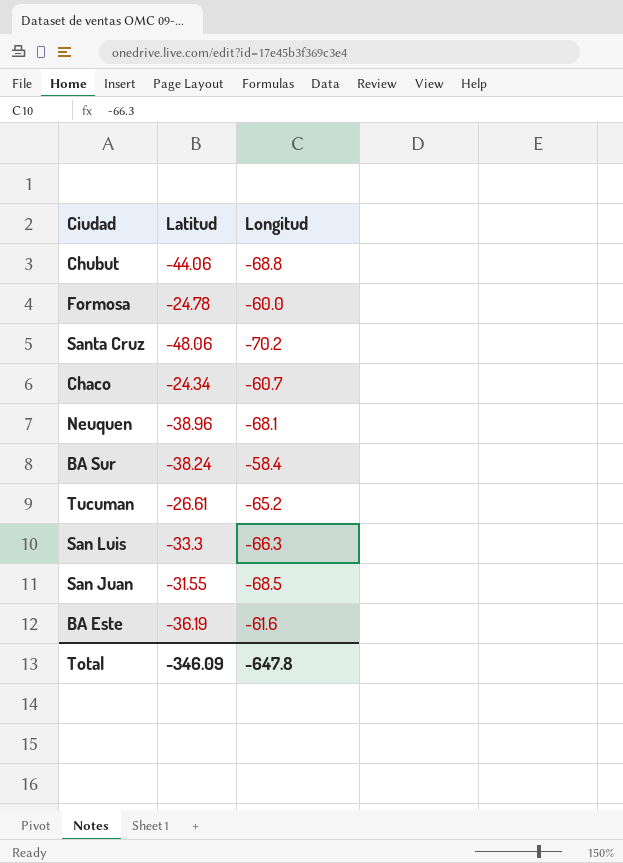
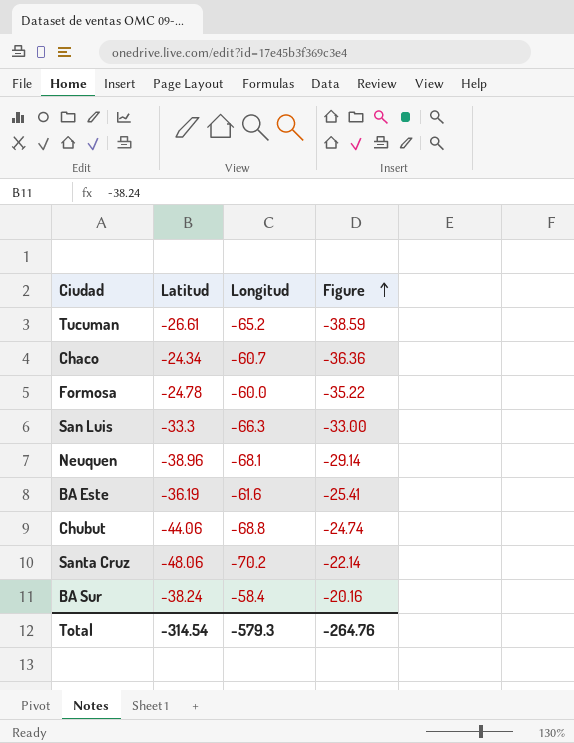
row order: none -> Figure ascending
column Figure | formula: none -> [Longitud] - [Latitud]
row San Juan: -31.55 | -68.5 -> none
Total | Latitud: -346.09 -> -314.54
Total | Longitud: -647.8 -> -579.3

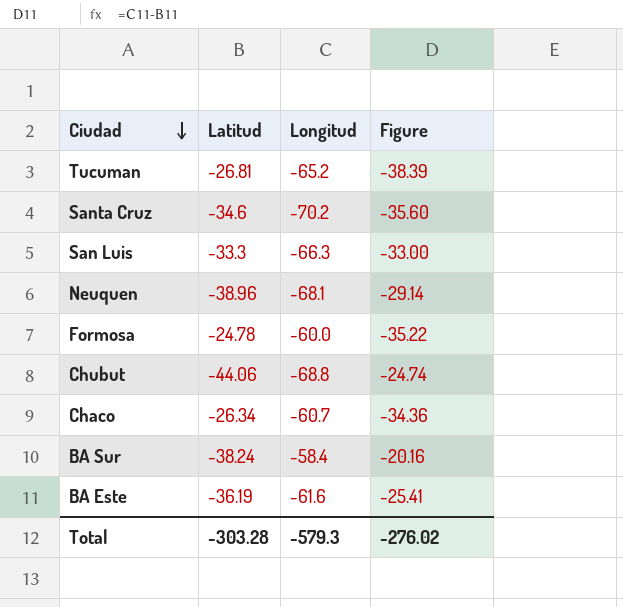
row order: Figure ascending -> Ciudad descending
Tucuman | Latitud: -26.61 -> -26.81
Tucuman | Figure: -38.59 -> -38.39
Santa Cruz | Latitud: -48.06 -> -34.6
Santa Cruz | Figure: -22.14 -> -35.60
Chaco | Latitud: -24.34 -> -26.34
Chaco | Figure: -36.36 -> -34.36
Total | Latitud: -314.54 -> -303.28
Total | Figure: -264.76 -> -276.02

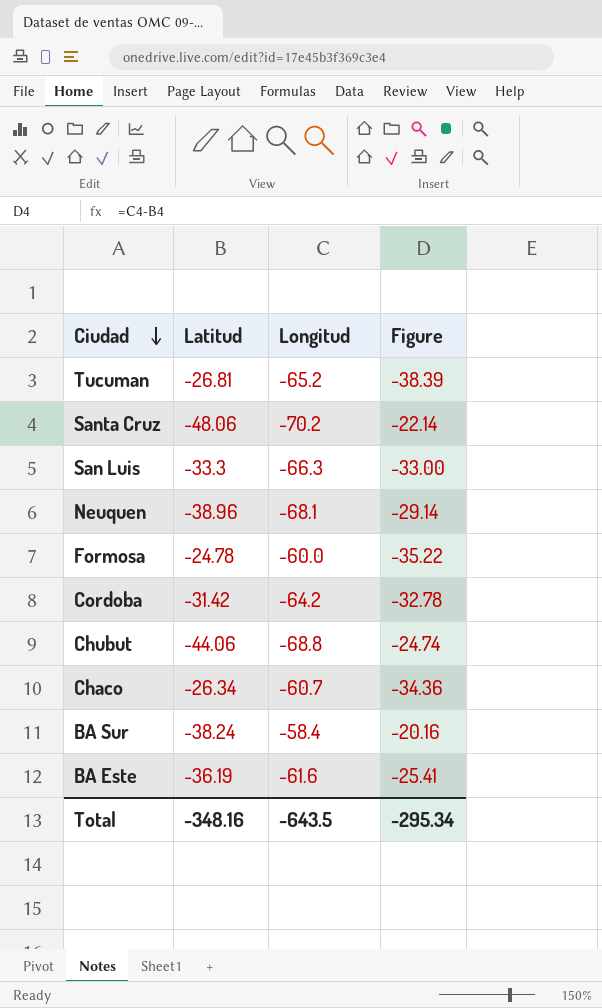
Santa Cruz | Latitud: -34.6 -> -48.06
Santa Cruz | Figure: -35.60 -> -22.14
row Cordoba: none -> -31.42 | -64.2 | -32.78
Total | Latitud: -303.28 -> -348.16
Total | Longitud: -579.3 -> -643.5
Total | Figure: -276.02 -> -295.34

